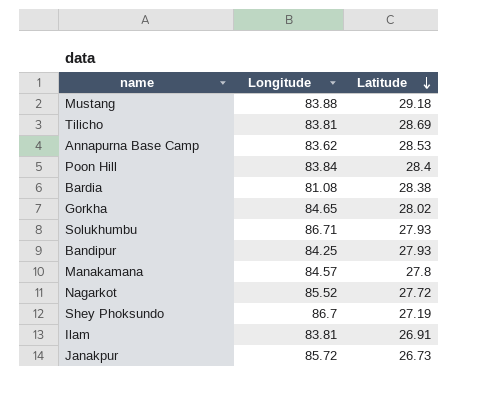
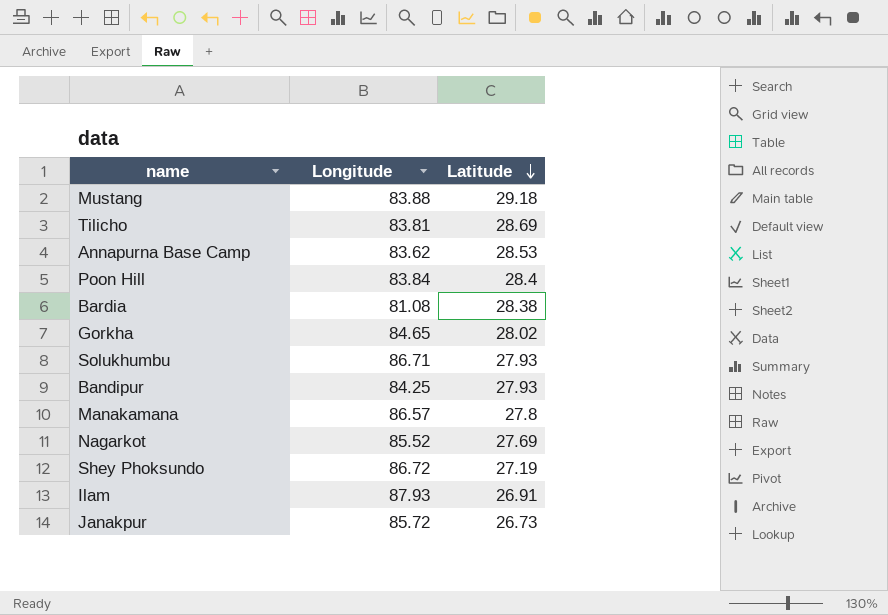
Manakamana | Longitude: 84.57 -> 86.57
Nagarkot | Latitude: 27.72 -> 27.69
Shey Phoksundo | Longitude: 86.7 -> 86.72
Ilam | Longitude: 83.81 -> 87.93

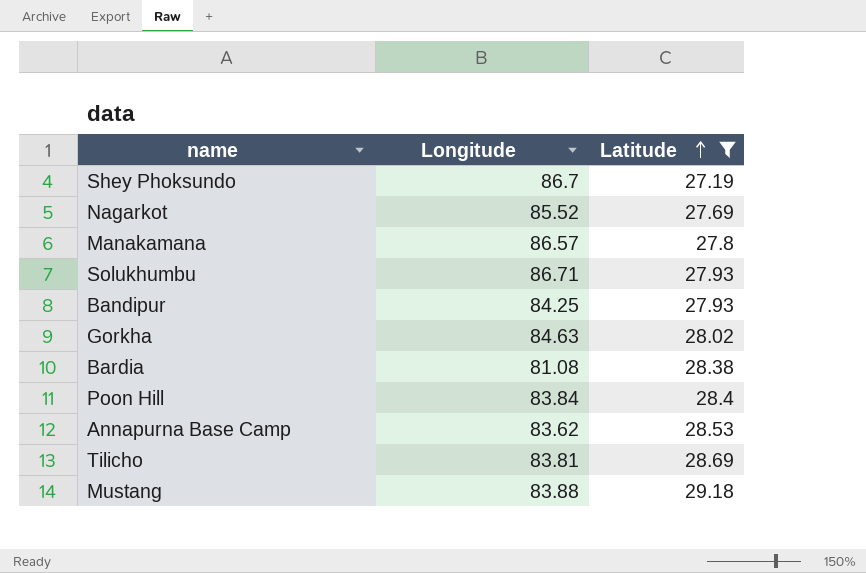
filter: none -> Latitude >= 27.19
row order: Latitude descending -> Latitude ascending
Shey Phoksundo | Longitude: 86.72 -> 86.7
Gorkha | Longitude: 84.65 -> 84.63

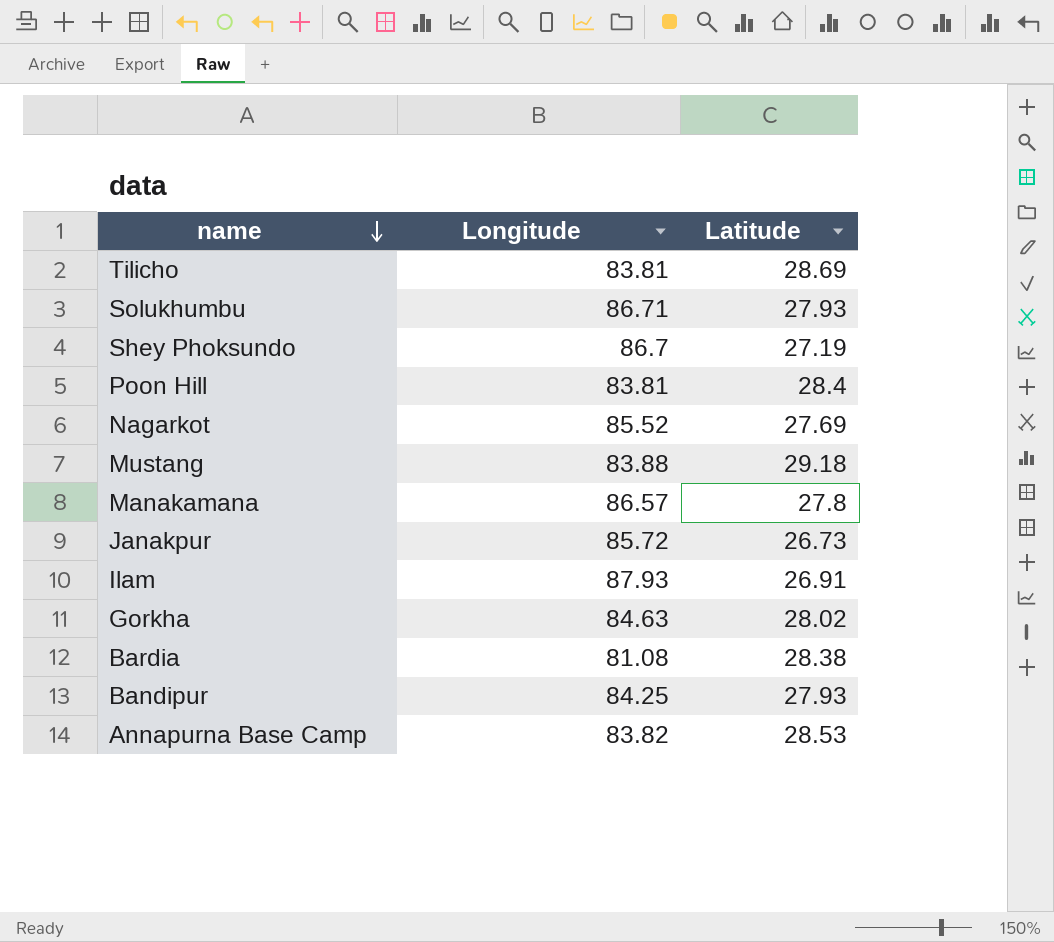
filter: Latitude >= 27.19 -> none
row order: Latitude ascending -> name descending
Poon Hill | Longitude: 83.84 -> 83.81
Annapurna Base Camp | Longitude: 83.62 -> 83.82

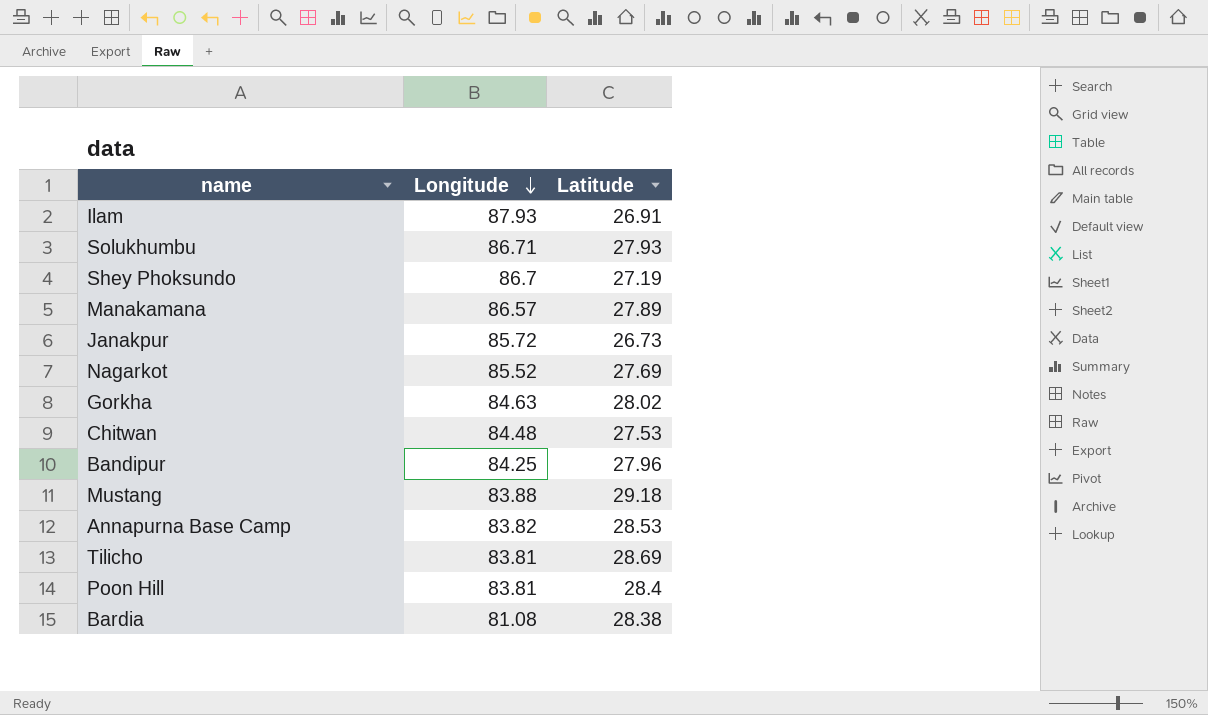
row order: name descending -> Longitude descending
Manakamana | Latitude: 27.8 -> 27.89
row Chitwan: none -> 84.48 | 27.53
Bandipur | Latitude: 27.93 -> 27.96

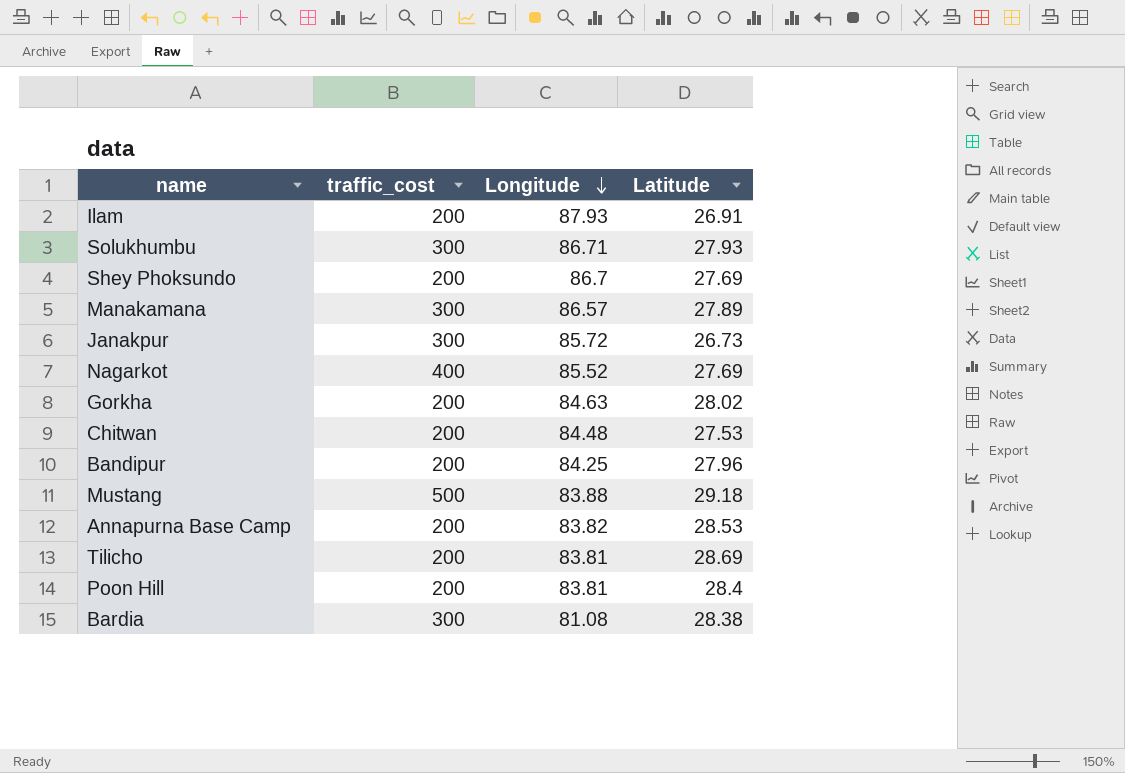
column traffic_cost | position: none -> 2
Shey Phoksundo | Latitude: 27.19 -> 27.69

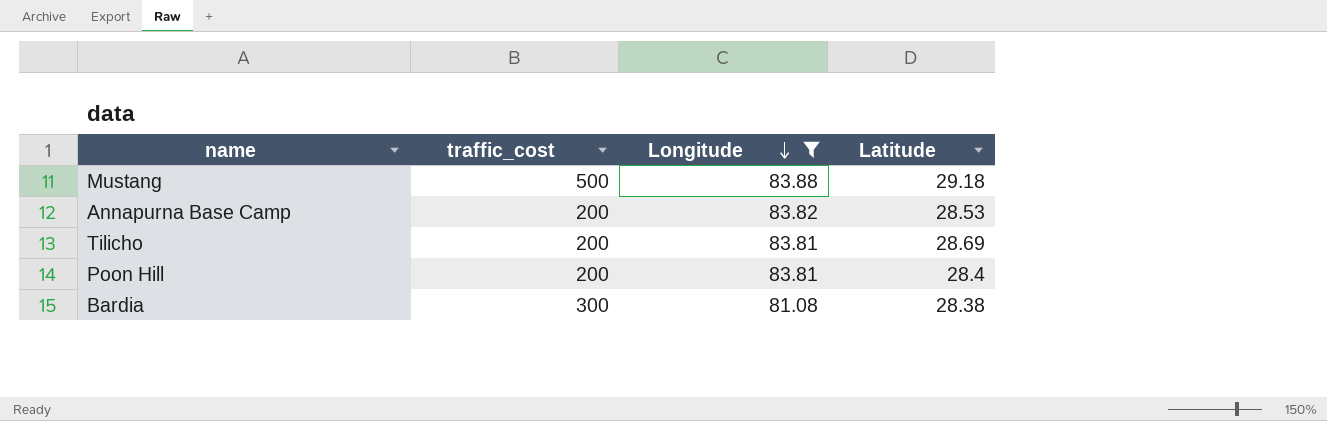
filter: none -> Longitude <= 83.88

